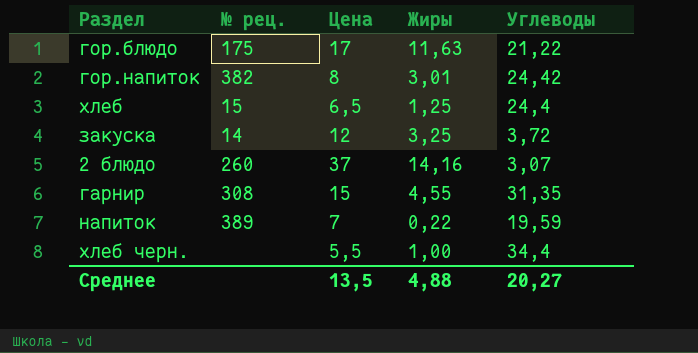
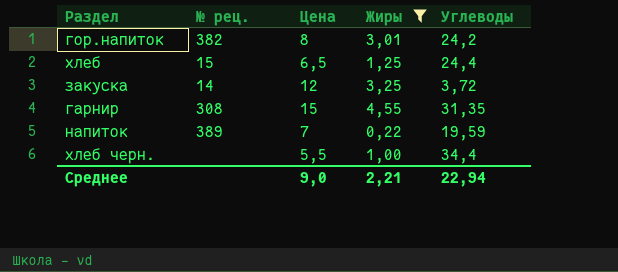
filter: none -> Жиры <= 4,55
гор.напиток | Углеводы: 24,42 -> 24,2
Среднее | Цена: 13,5 -> 9,0
Среднее | Жиры: 4,88 -> 2,21
Среднее | Углеводы: 20,27 -> 22,94

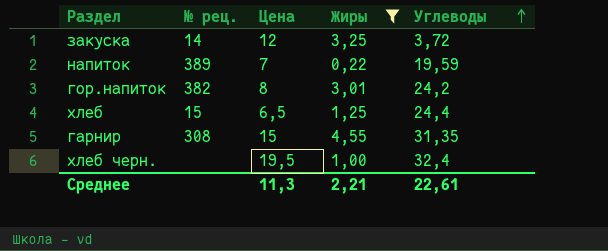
row order: none -> Углеводы ascending
хлеб черн. | Цена: 5,5 -> 19,5
хлеб черн. | Углеводы: 34,4 -> 32,4
Среднее | Цена: 9,0 -> 11,3
Среднее | Углеводы: 22,94 -> 22,61

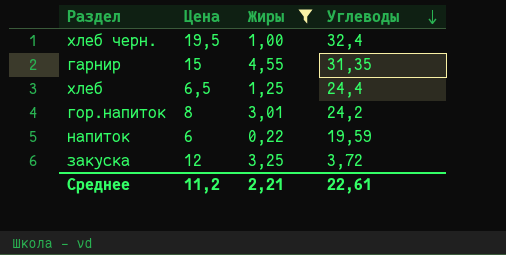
row order: Углеводы ascending -> Углеводы descending
column № рец. | position: 2 -> none
напиток | Цена: 7 -> 6
Среднее | Цена: 11,3 -> 11,2

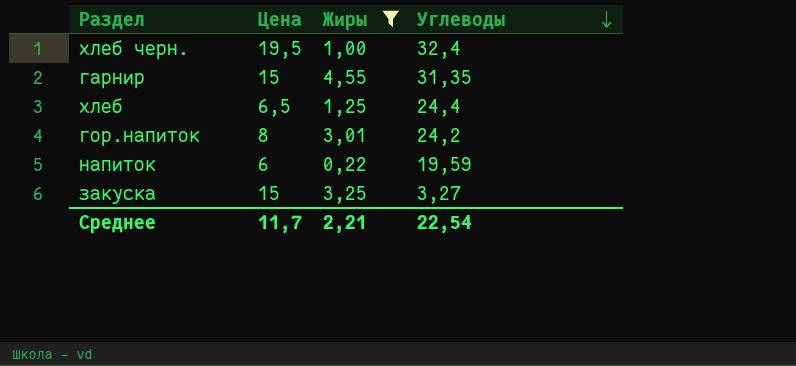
закуска | Цена: 12 -> 15
закуска | Углеводы: 3,72 -> 3,27
Среднее | Цена: 11,2 -> 11,7
Среднее | Углеводы: 22,61 -> 22,54

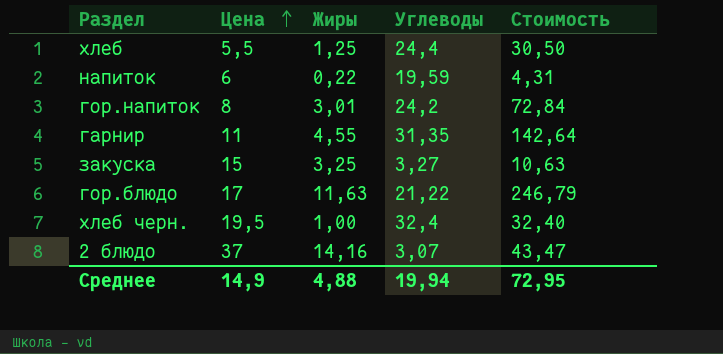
filter: Жиры <= 4,55 -> none
row order: Углеводы descending -> Цена ascending
column Стоимость | formula: none -> [Жиры] * [Углеводы]
хлеб | Цена: 6,5 -> 5,5
гарнир | Цена: 15 -> 11
Среднее | Цена: 11,7 -> 14,9
Среднее | Жиры: 2,21 -> 4,88
Среднее | Углеводы: 22,54 -> 19,94

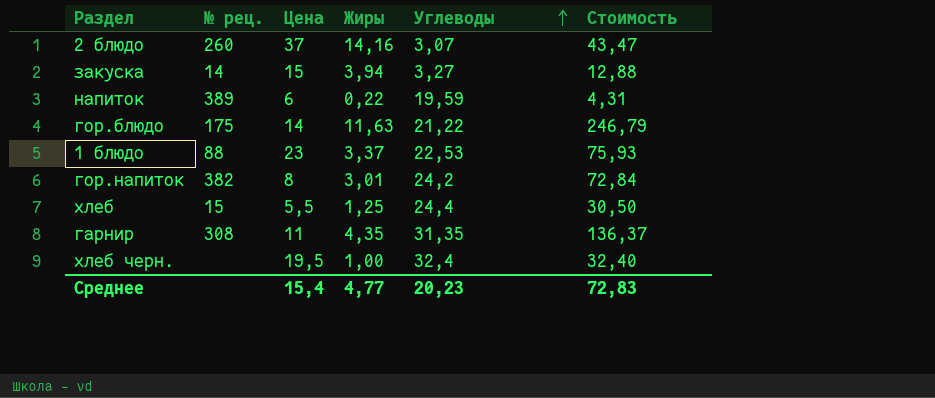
row order: Цена ascending -> Углеводы ascending
column № рец. | position: none -> 2
закуска | Жиры: 3,25 -> 3,94
закуска | Стоимость: 10,63 -> 12,88
гор.блюдо | Цена: 17 -> 14
row 1 блюдо: none -> 88 | 23 | 3,37 | 22,53 | 75,93
гарнир | Жиры: 4,55 -> 4,35
гарнир | Стоимость: 142,64 -> 136,37
Среднее | Цена: 14,9 -> 15,4
Среднее | Жиры: 4,88 -> 4,77
Среднее | Углеводы: 19,94 -> 20,23
Среднее | Стоимость: 72,95 -> 72,83

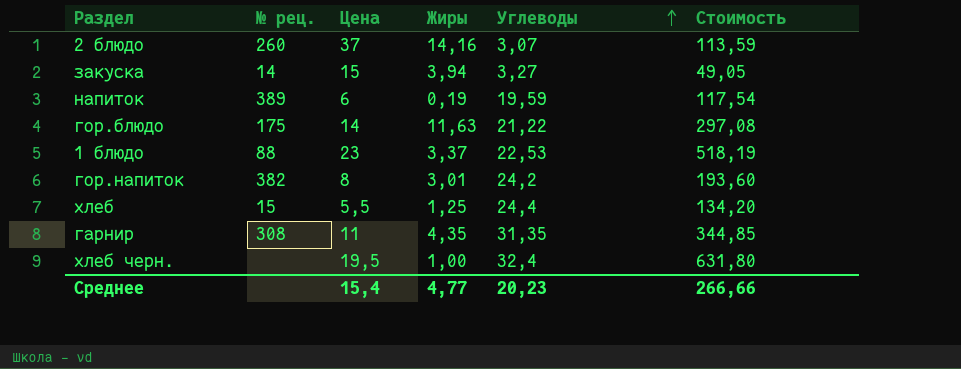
column Стоимость | formula: [Жиры] * [Углеводы] -> [Цена] * [Углеводы]
напиток | Жиры: 0,22 -> 0,19
Среднее | Стоимость: 72,83 -> 266,66

